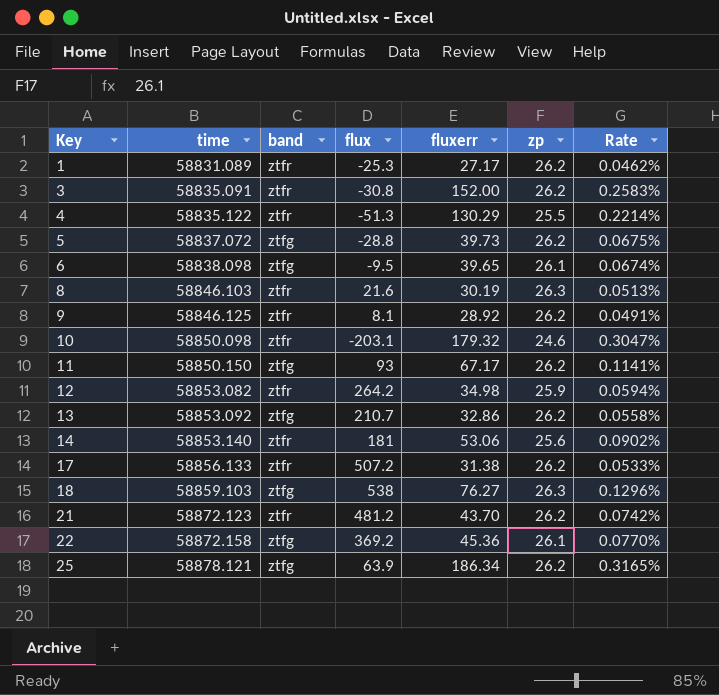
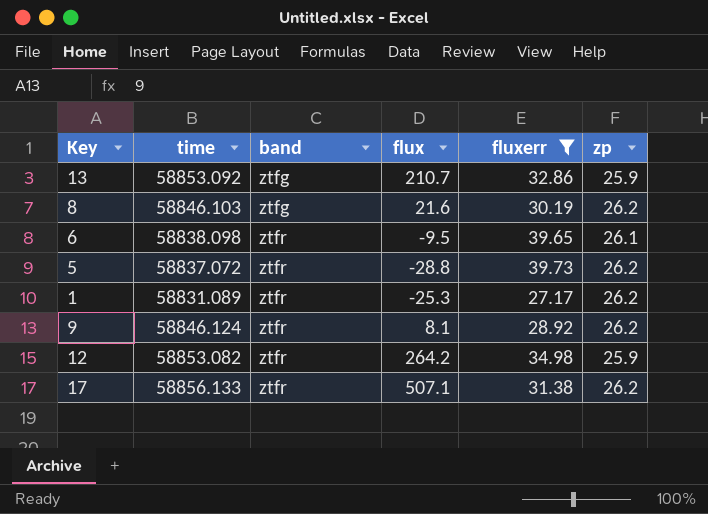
filter: none -> fluxerr <= 39.73
row order: Key ascending -> band ascending
column Rate | formula: [fluxerr] / [time] -> none
13 | zp: 26.2 -> 25.9
8 | band: ztfr -> ztfg
8 | zp: 26.3 -> 26.2
6 | band: ztfg -> ztfr
5 | band: ztfg -> ztfr
9 | time: 58846.125 -> 58846.124
17 | flux: 507.2 -> 507.1

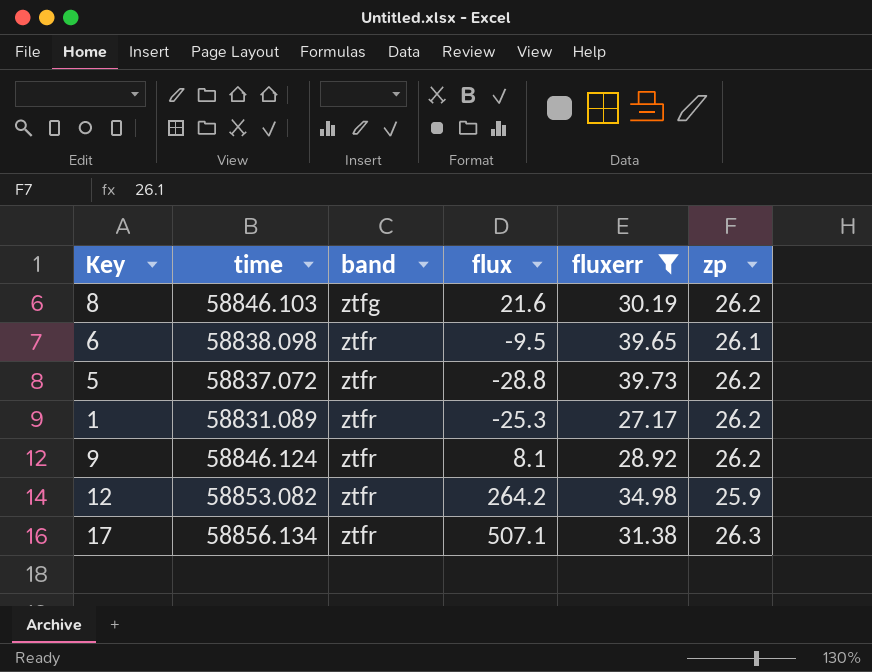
row 13: 58853.092 | ztfg | 210.7 | 32.86 | 25.9 -> none
17 | time: 58856.133 -> 58856.134
17 | zp: 26.2 -> 26.3

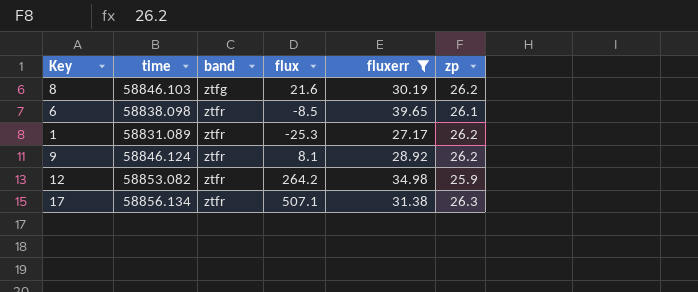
row 5: 58837.072 | ztfr | -28.8 | 39.73 | 26.2 -> none
6 | flux: -9.5 -> -8.5

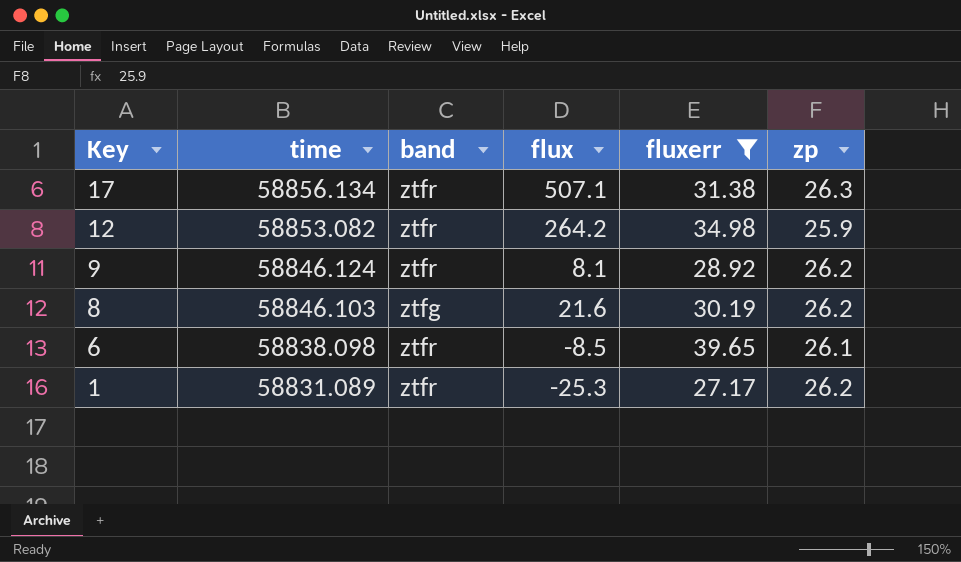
row order: band ascending -> Key descending

